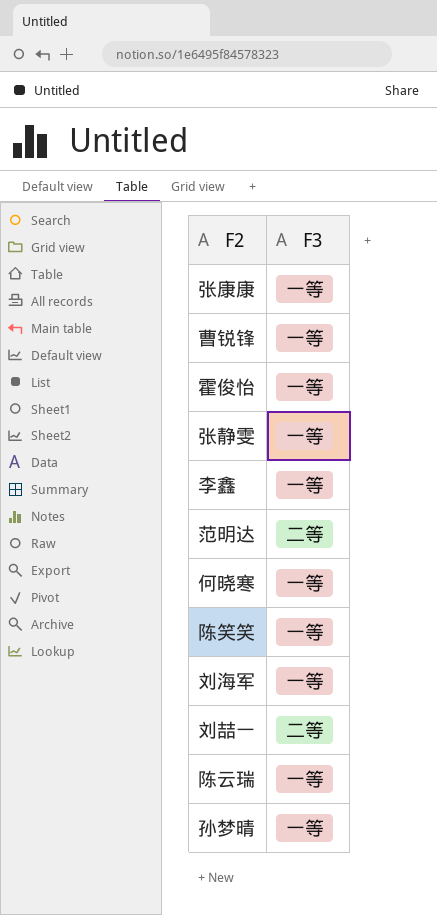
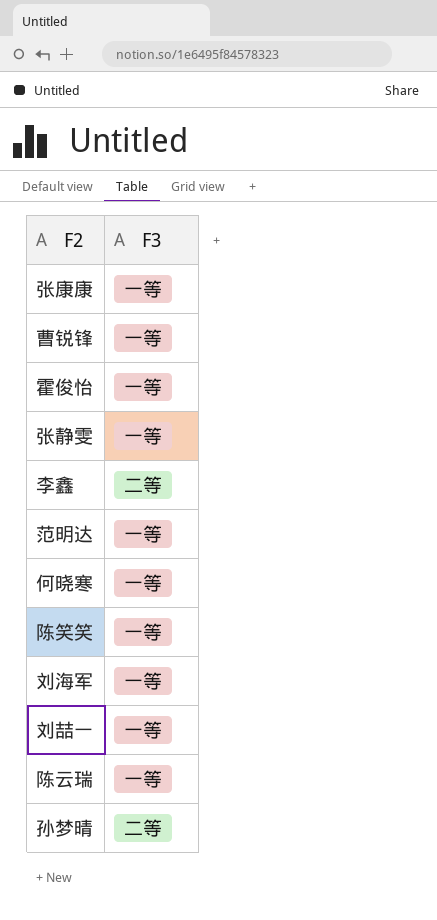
李鑫 | F3: 一等 -> 二等
范明达 | F3: 二等 -> 一等
刘喆一 | F3: 二等 -> 一等
孙梦晴 | F3: 一等 -> 二等

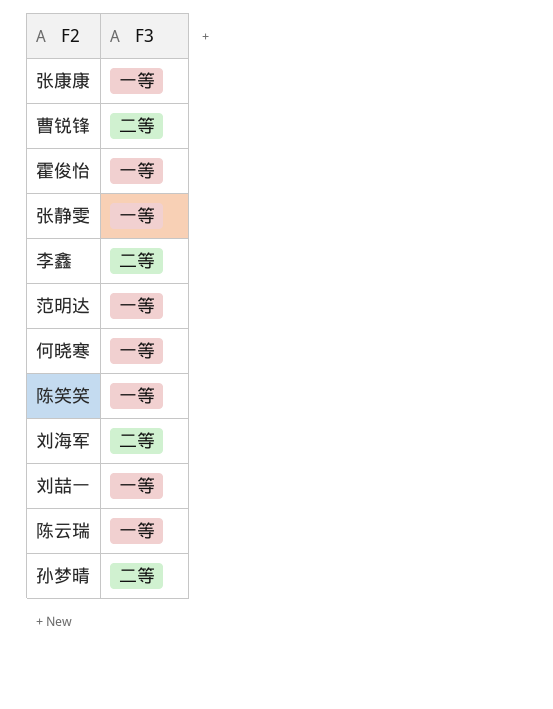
曹锐锋 | F3: 一等 -> 二等
刘海军 | F3: 一等 -> 二等

